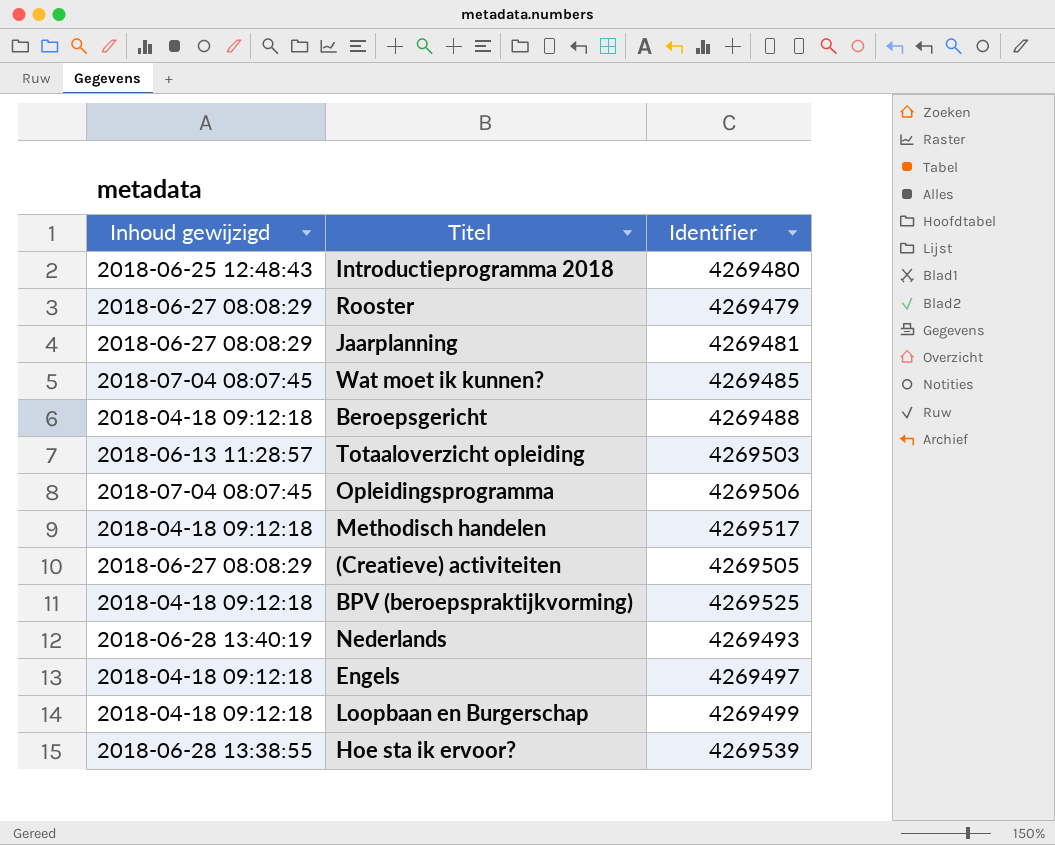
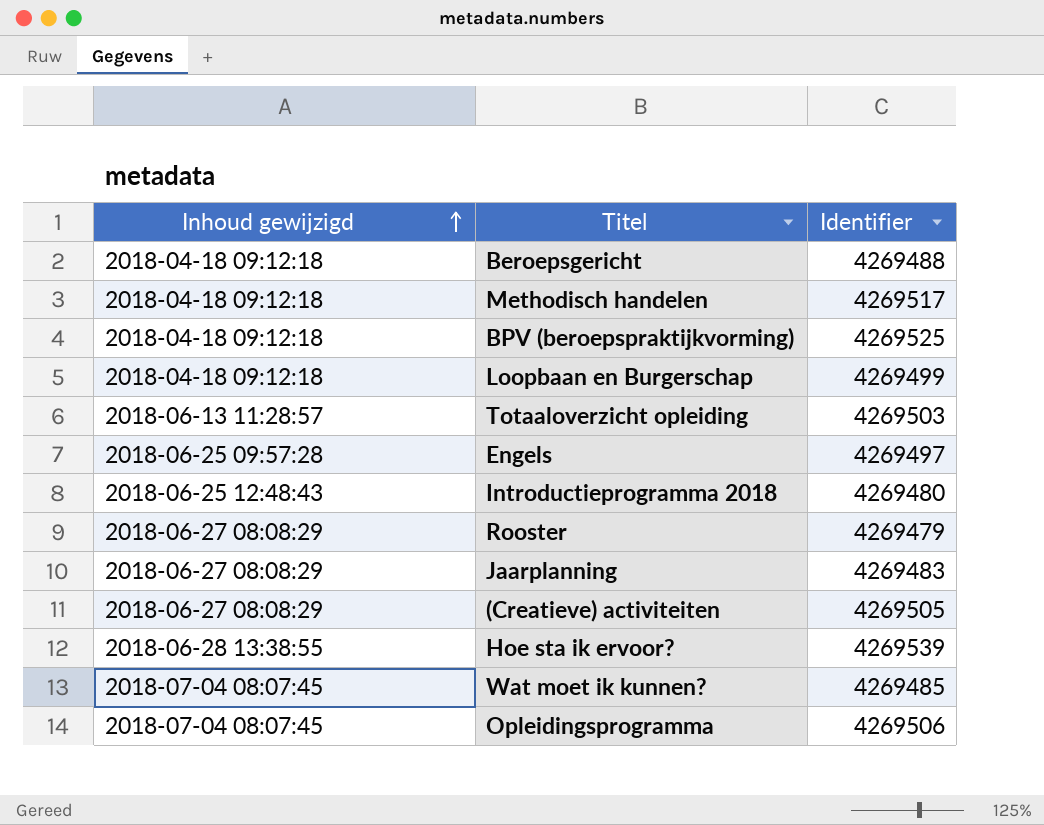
row order: none -> Inhoud gewijzigd ascending
row Nederlands: 2018-06-28 13:40:19 | 4269493 -> none
Engels | Inhoud gewijzigd: 2018-04-18 09:12:18 -> 2018-06-25 09:57:28
Jaarplanning | Identifier: 4269481 -> 4269483

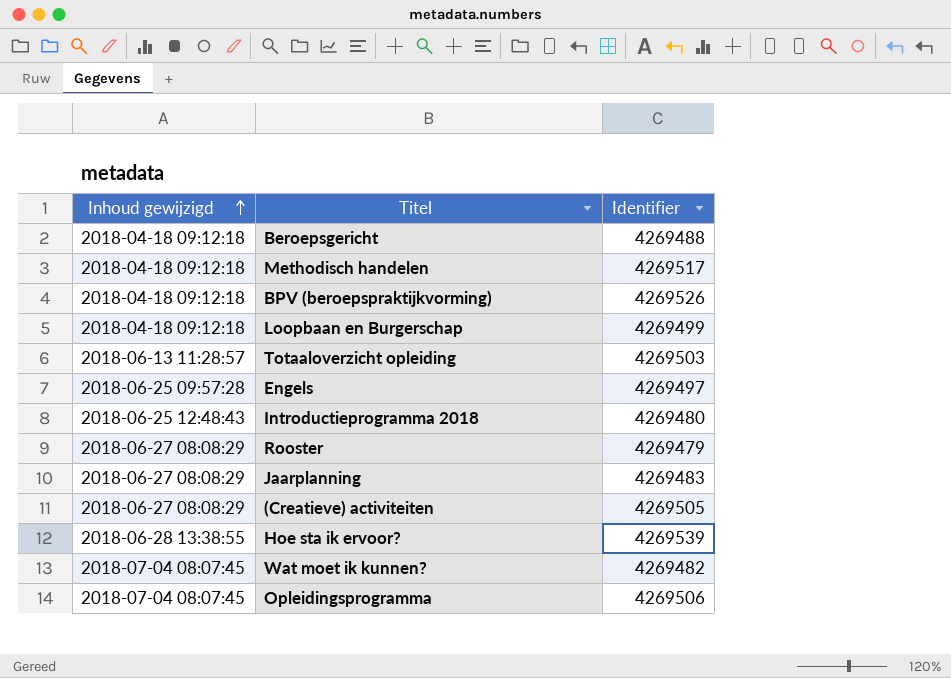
BPV (beroepspraktijkvorming) | Identifier: 4269525 -> 4269526
Wat moet ik kunnen? | Identifier: 4269485 -> 4269482

